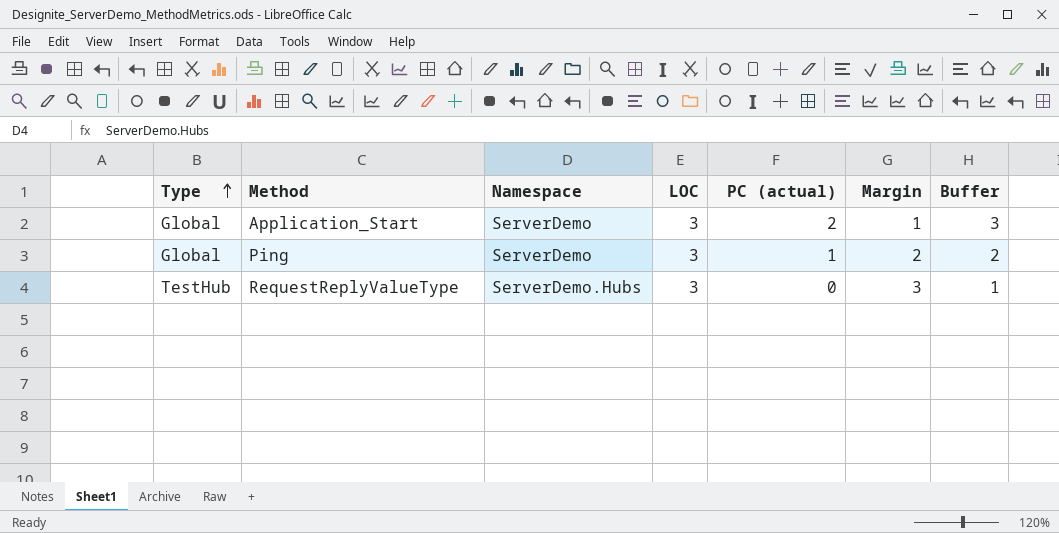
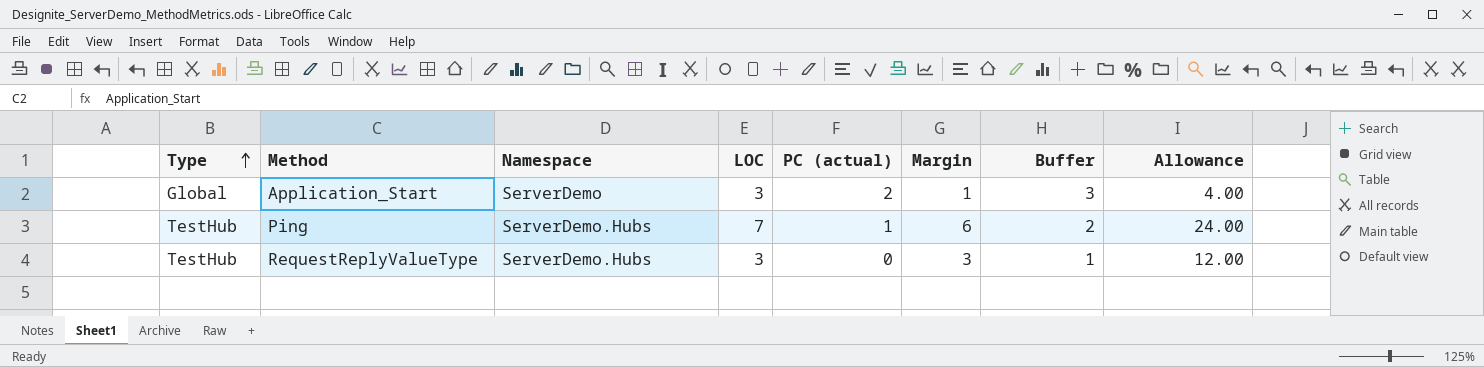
column Allowance | formula: none -> [Margin] * 4
Ping | Type: Global -> TestHub
Ping | Namespace: ServerDemo -> ServerDemo.Hubs
Ping | LOC: 3 -> 7
Ping | Margin: 2 -> 6

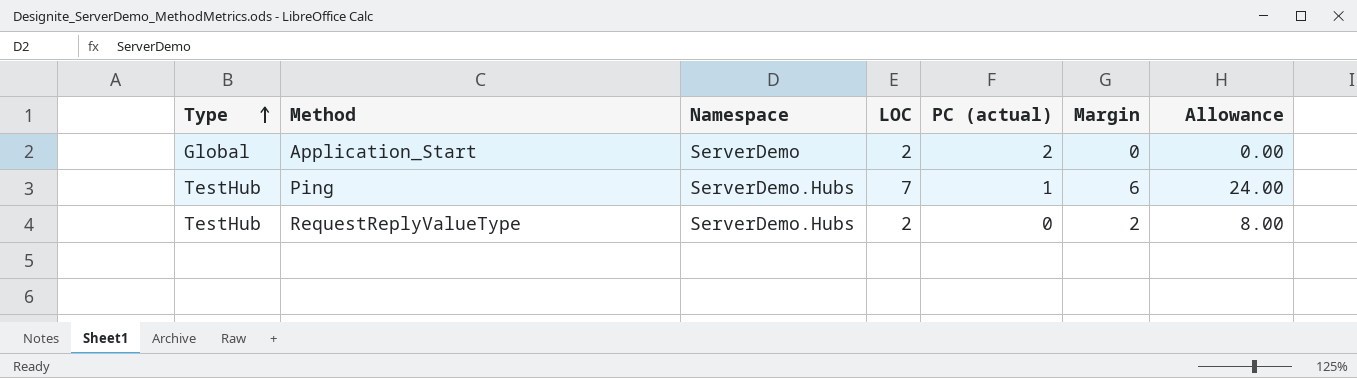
column Buffer | formula: [PC (actual)] + 1 -> none
Application_Start | LOC: 3 -> 2
Application_Start | Margin: 1 -> 0
Application_Start | Allowance: 4.00 -> 0.00
RequestReplyValueType | LOC: 3 -> 2
RequestReplyValueType | Margin: 3 -> 2
RequestReplyValueType | Allowance: 12.00 -> 8.00

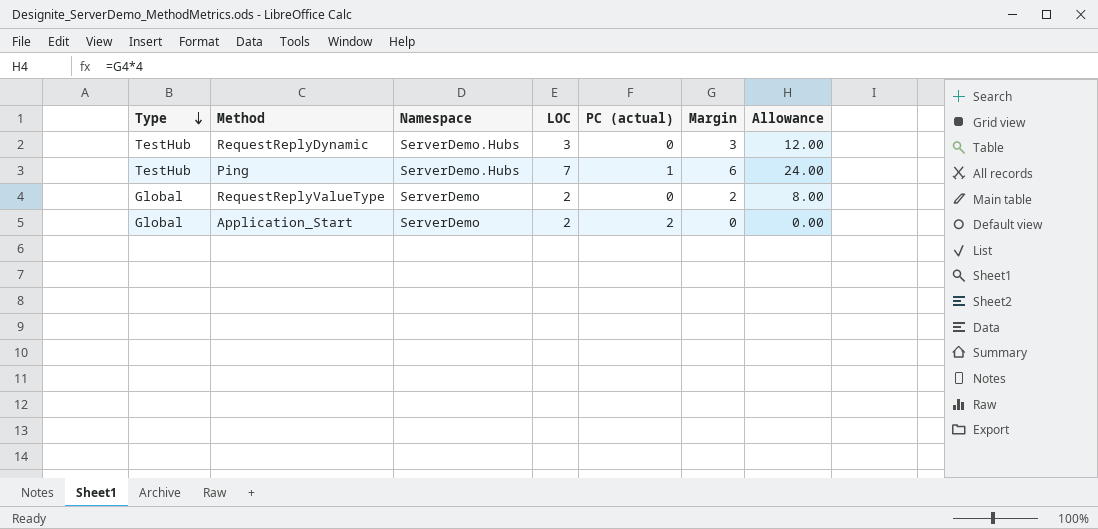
row order: Type ascending -> Type descending
row RequestReplyDynamic: none -> TestHub | ServerDemo.Hubs | 3 | 0 | 3 | 12.00
RequestReplyValueType | Type: TestHub -> Global
RequestReplyValueType | Namespace: ServerDemo.Hubs -> ServerDemo

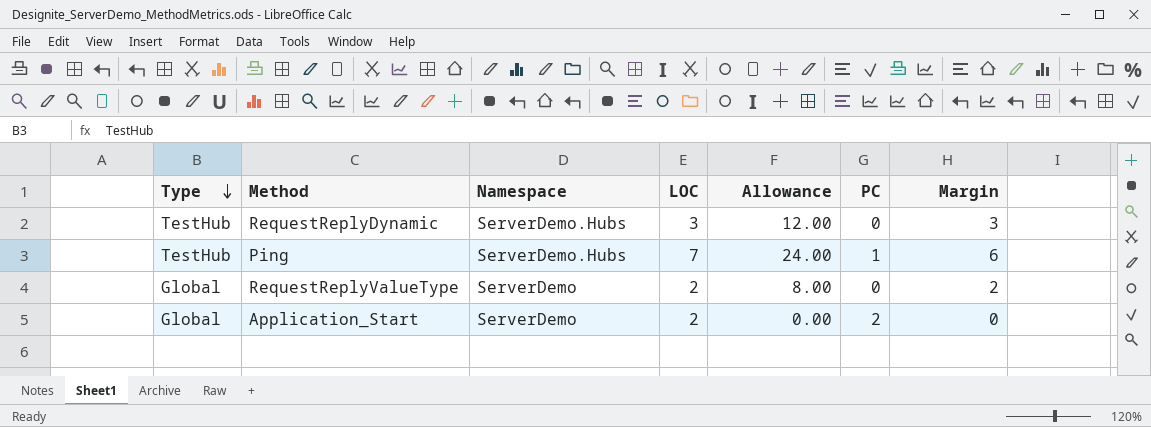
column Allowance | position: 7 -> 5
column name: PC (actual) -> PC

